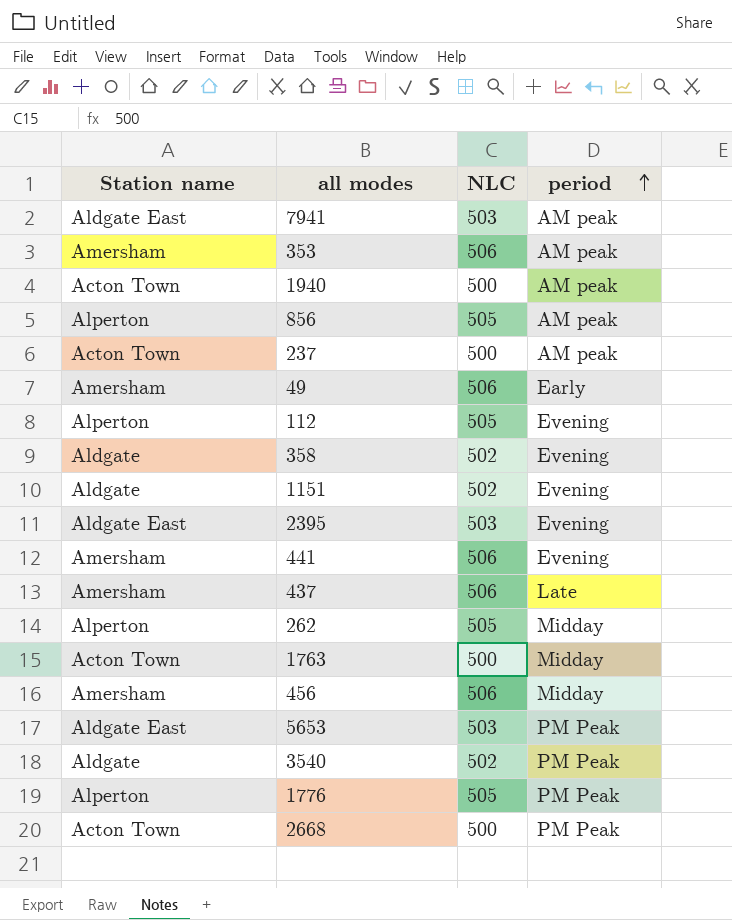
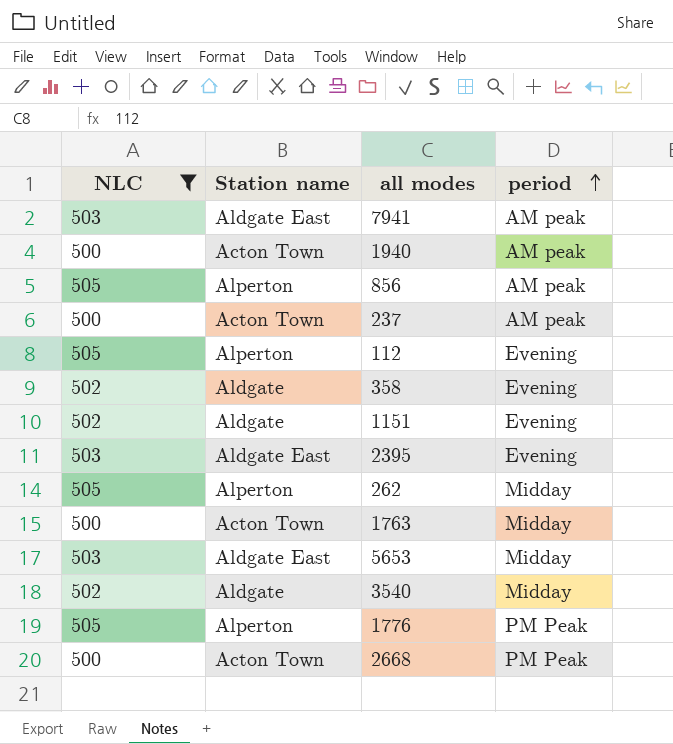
filter: none -> NLC != 506
column NLC | position: 3 -> 1
5653 | period: PM Peak -> Midday
3540 | period: PM Peak -> Midday

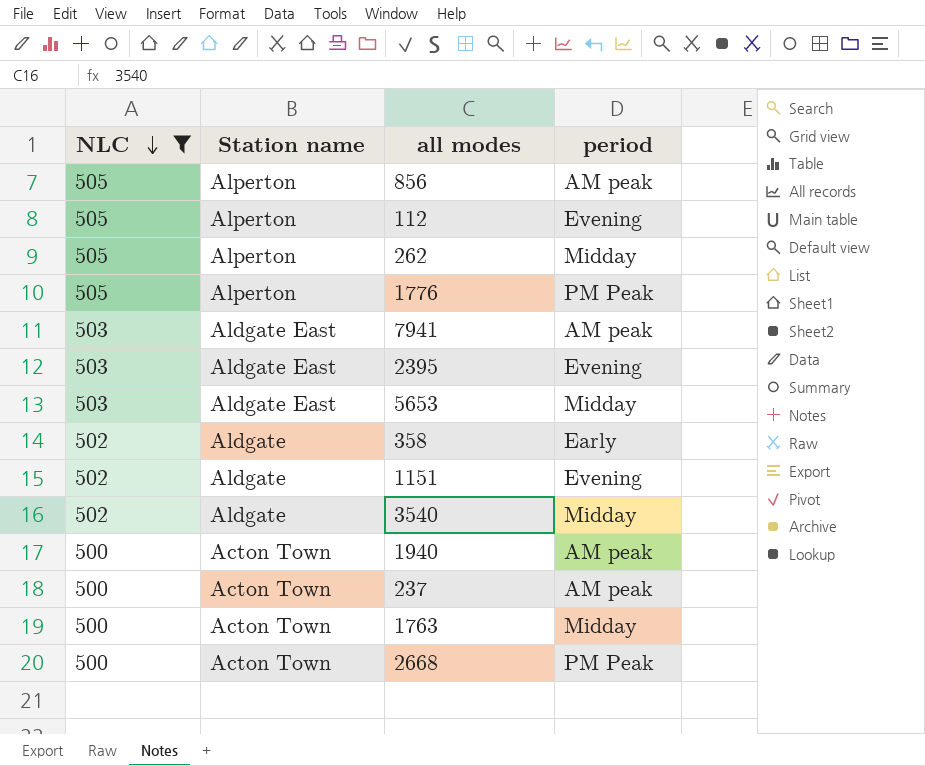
row order: period ascending -> NLC descending
358 | period: Evening -> Early

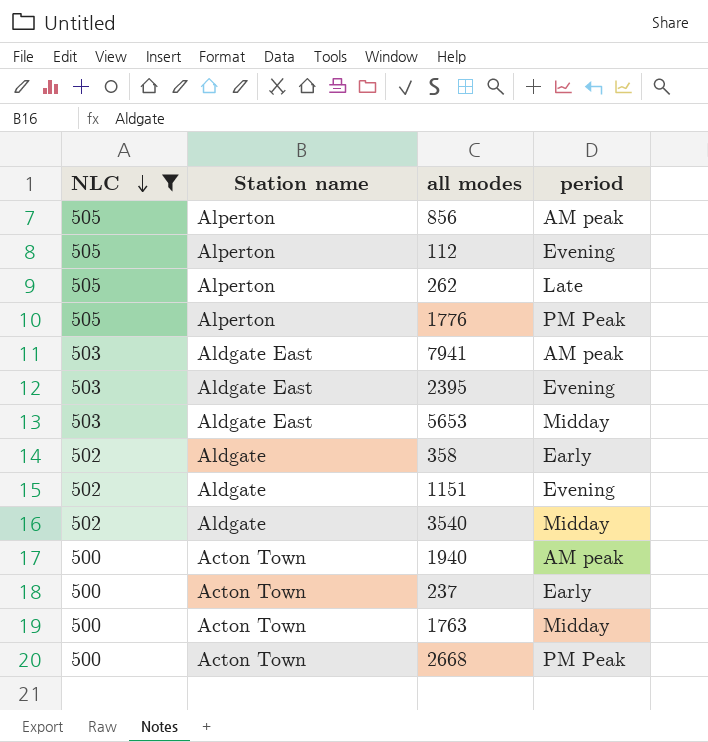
262 | period: Midday -> Late
237 | period: AM peak -> Early

